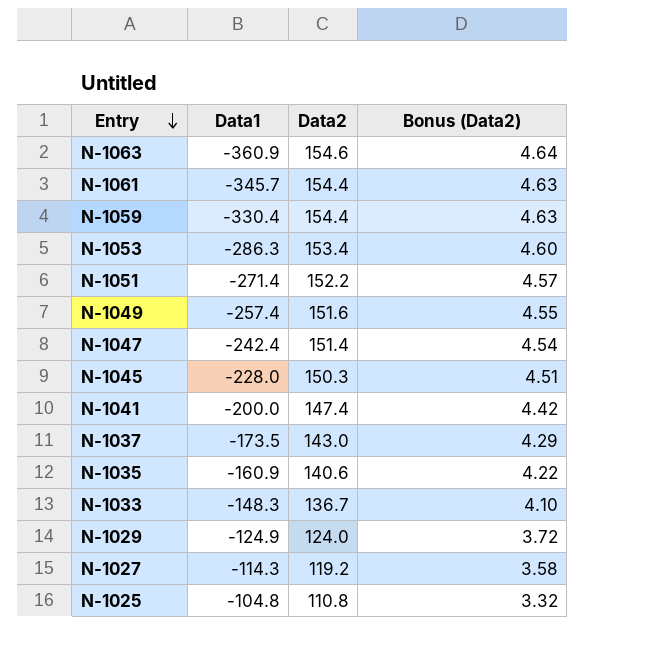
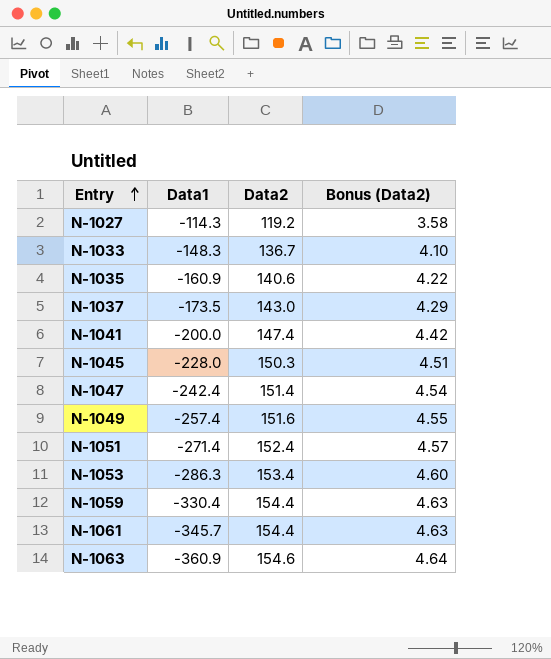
row order: Entry descending -> Entry ascending
row N-1029: -124.9 | 124.0 | 3.72 -> none
row N-1025: -104.8 | 110.8 | 3.32 -> none
N-1051 | Data2: 152.2 -> 152.4

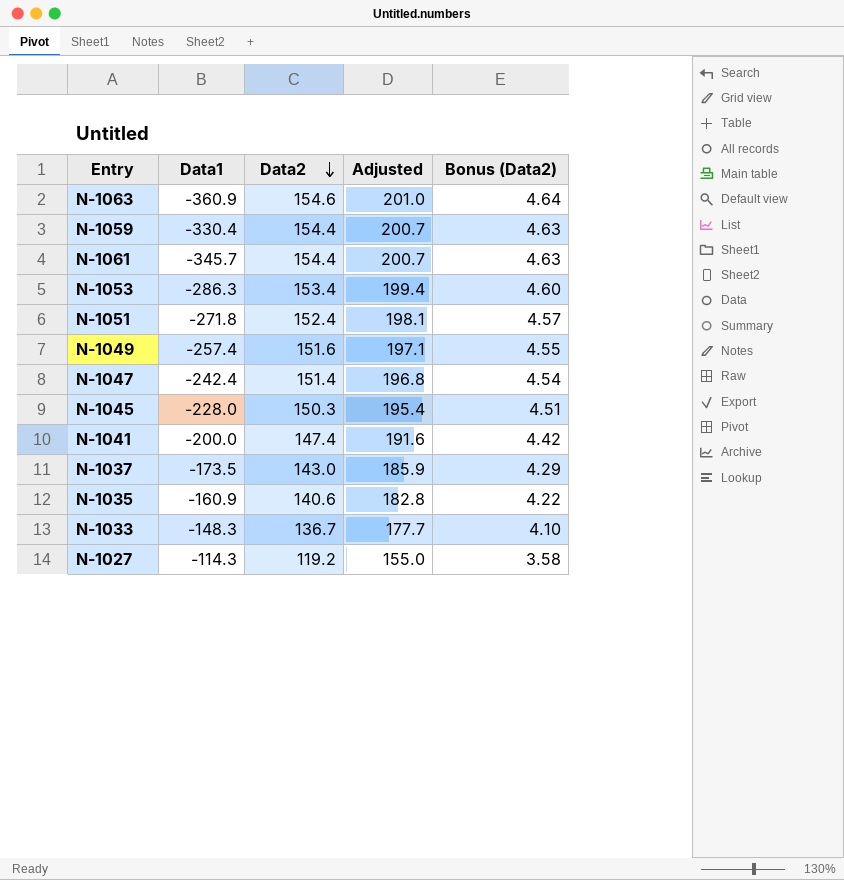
row order: Entry ascending -> Data2 descending
column Adjusted | formula: none -> [Data2] * 1.3
N-1051 | Data1: -271.4 -> -271.8

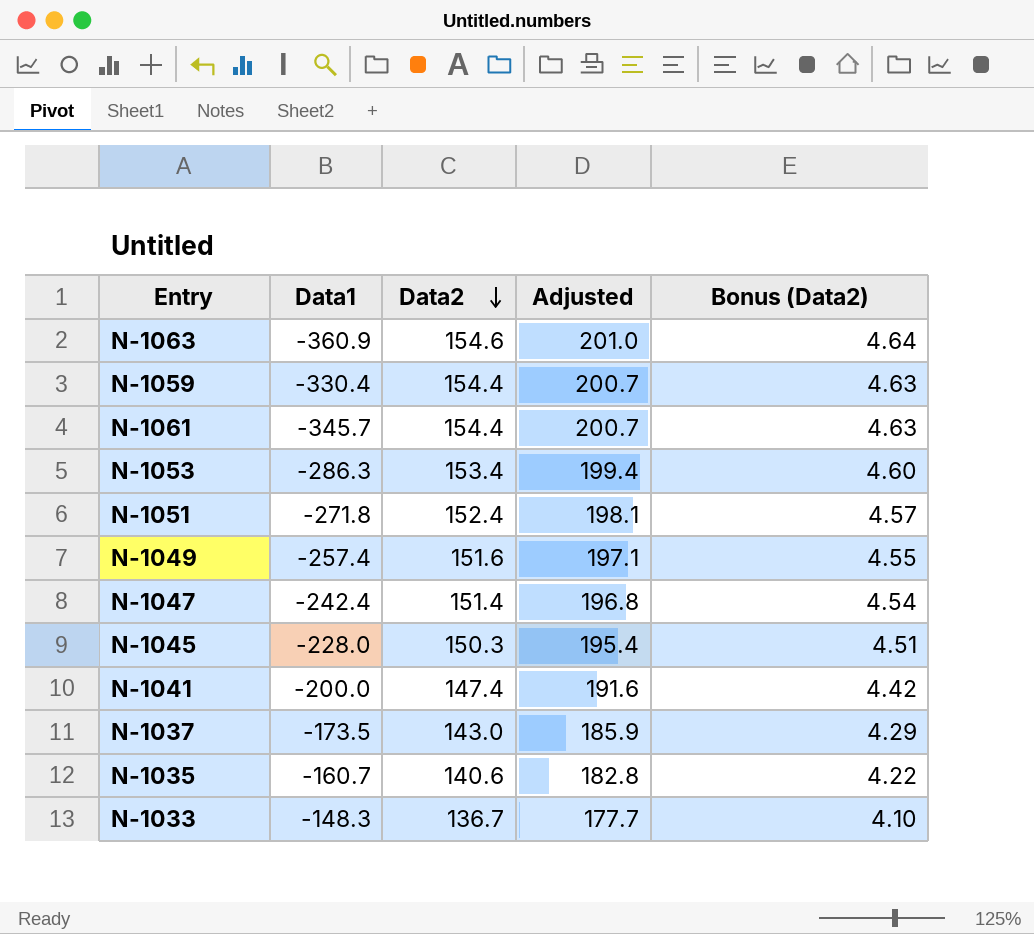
row N-1027: -114.3 | 119.2 | 155.0 | 3.58 -> none
N-1035 | Data1: -160.9 -> -160.7

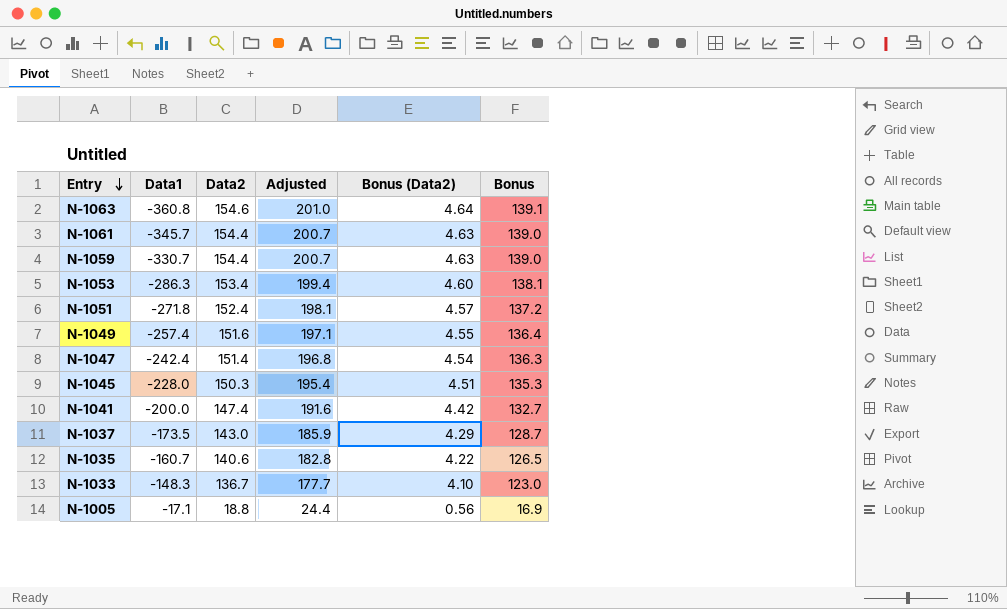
row order: Data2 descending -> Entry descending
column Bonus | formula: none -> [Data2] * 0.9
N-1063 | Data1: -360.9 -> -360.8
N-1059 | Data1: -330.4 -> -330.7
row N-1005: none -> -17.1 | 18.8 | 24.4 | 0.56 | 16.9

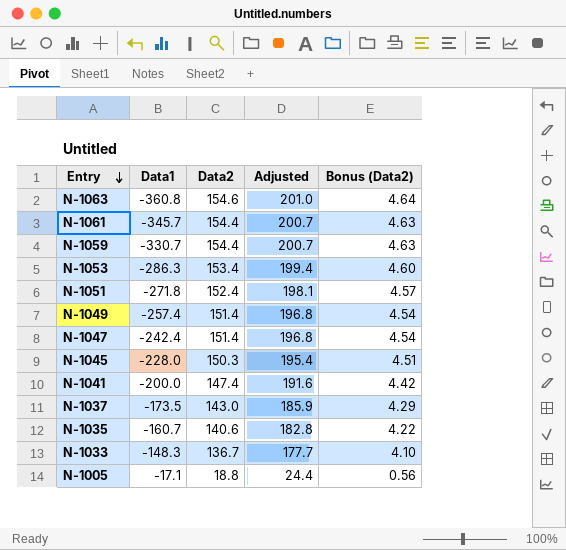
column Bonus | formula: [Data2] * 0.9 -> none
N-1049 | Data2: 151.6 -> 151.4
N-1049 | Adjusted: 197.1 -> 196.8
N-1049 | Bonus (Data2): 4.55 -> 4.54

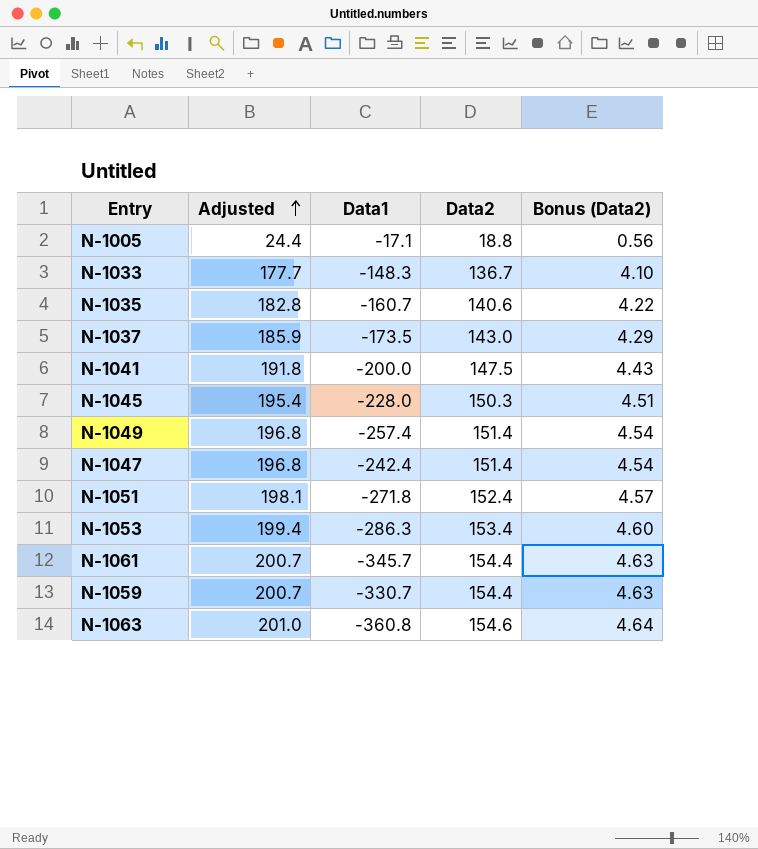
row order: Entry descending -> Adjusted ascending
column Adjusted | position: 4 -> 2
N-1041 | Adjusted: 191.6 -> 191.8
N-1041 | Data2: 147.4 -> 147.5
N-1041 | Bonus (Data2): 4.42 -> 4.43

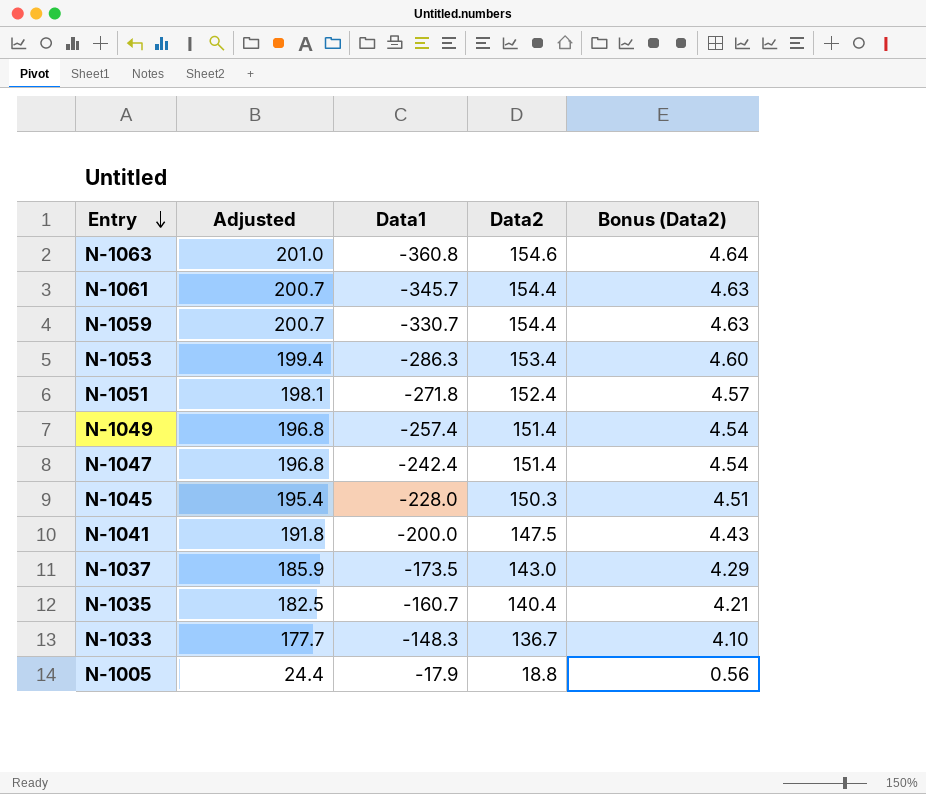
row order: Adjusted ascending -> Entry descending
N-1035 | Adjusted: 182.8 -> 182.5
N-1035 | Data2: 140.6 -> 140.4
N-1035 | Bonus (Data2): 4.22 -> 4.21
N-1005 | Data1: -17.1 -> -17.9

